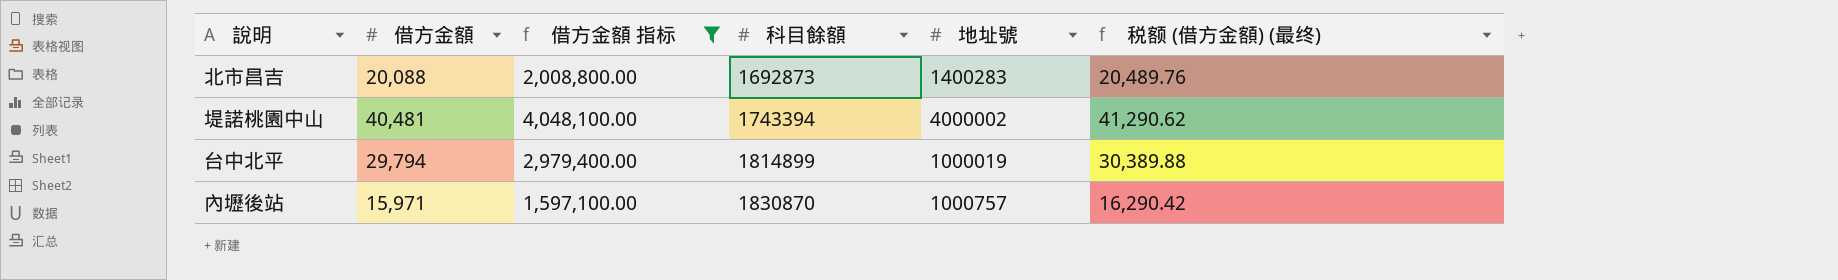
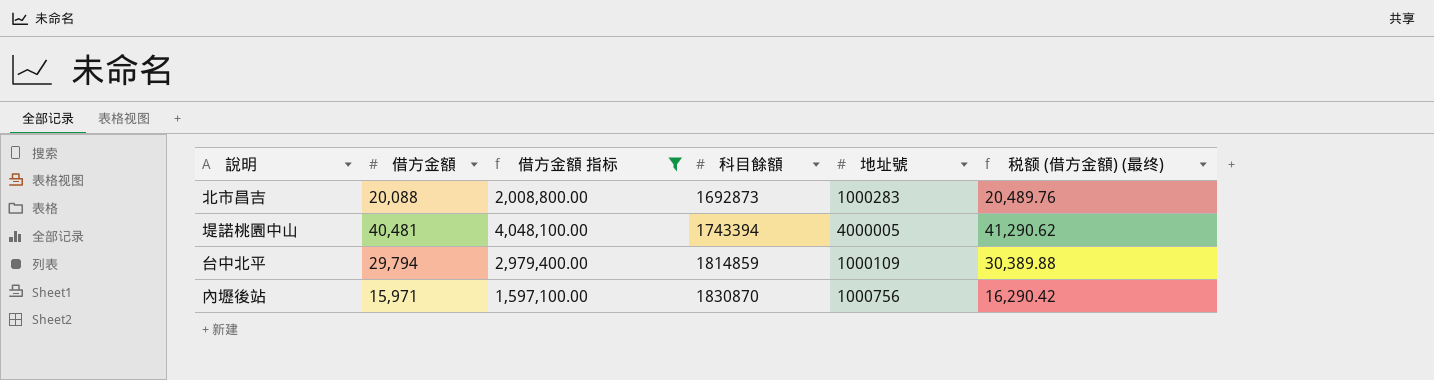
北市昌吉 | 地址號: 1400283 -> 1000283
堤諾桃園中山 | 地址號: 4000002 -> 4000005
台中北平 | 科目餘額: 1814899 -> 1814859
台中北平 | 地址號: 1000019 -> 1000109
內壢後站 | 地址號: 1000757 -> 1000756

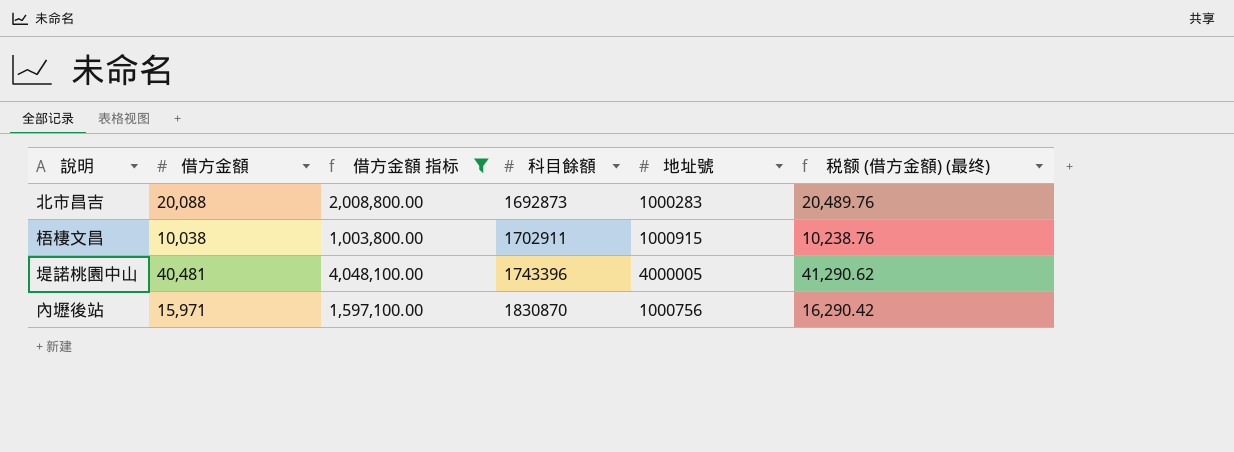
row 台中北平: 29,794 | 2,979,400.00 | 1814859 | 1000109 | 30,389.88 -> none
row 梧棲文昌: none -> 10,038 | 1,003,800.00 | 1702911 | 1000915 | 10,238.76
堤諾桃園中山 | 科目餘額: 1743394 -> 1743396

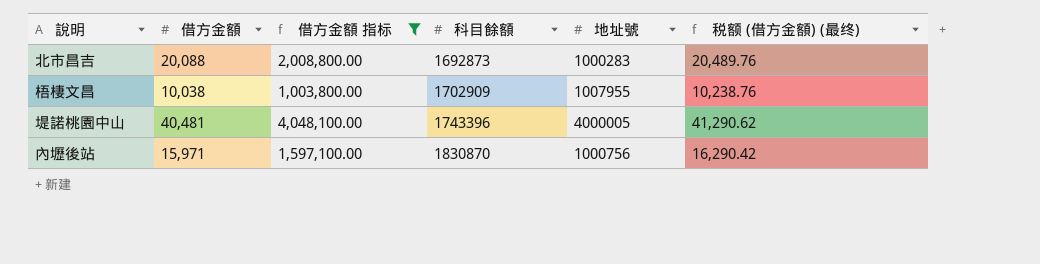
梧棲文昌 | 科目餘額: 1702911 -> 1702909
梧棲文昌 | 地址號: 1000915 -> 1007955

